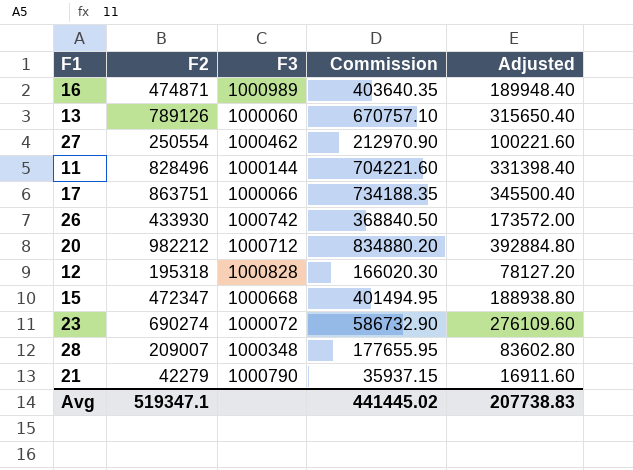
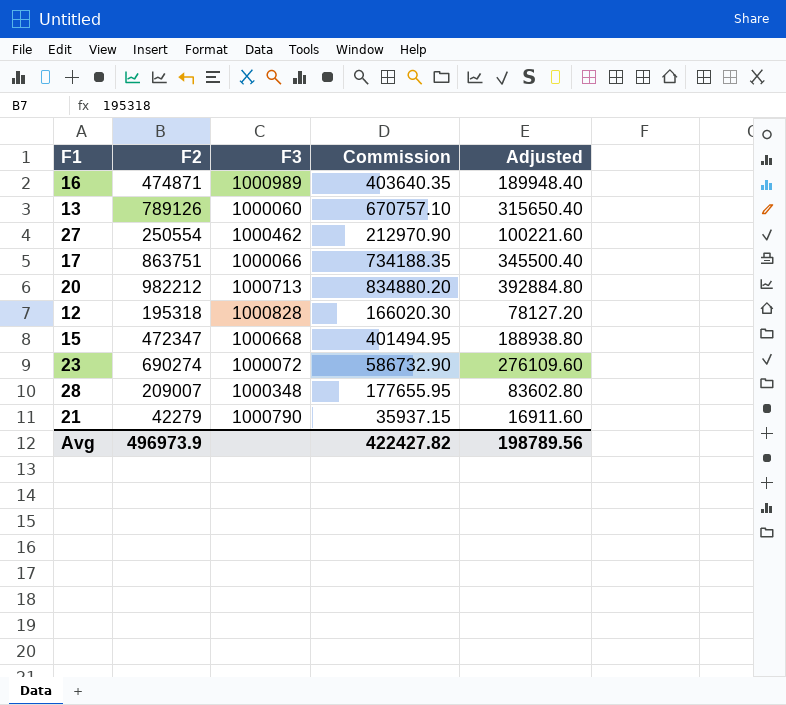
row 11: 828496 | 1000144 | 704221.60 | 331398.40 -> none
row 26: 433930 | 1000742 | 368840.50 | 173572.00 -> none
20 | F3: 1000712 -> 1000713
Avg | F2: 519347.1 -> 496973.9
Avg | Commission: 441445.02 -> 422427.82
Avg | Adjusted: 207738.83 -> 198789.56

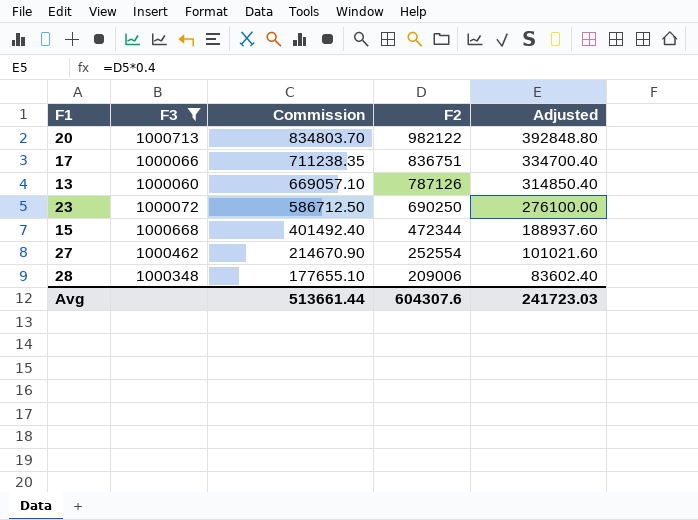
filter: none -> F3 <= 1000713
row order: none -> Commission descending
column F2 | position: 2 -> 4
20 | Commission: 834880.20 -> 834803.70
20 | F2: 982212 -> 982122
20 | Adjusted: 392884.80 -> 392848.80
17 | Commission: 734188.35 -> 711238.35
17 | F2: 863751 -> 836751
17 | Adjusted: 345500.40 -> 334700.40
13 | Commission: 670757.10 -> 669057.10
13 | F2: 789126 -> 787126
13 | Adjusted: 315650.40 -> 314850.40
23 | Commission: 586732.90 -> 586712.50
23 | F2: 690274 -> 690250
23 | Adjusted: 276109.60 -> 276100.00
15 | Commission: 401494.95 -> 401492.40
15 | F2: 472347 -> 472344
15 | Adjusted: 188938.80 -> 188937.60
27 | Commission: 212970.90 -> 214670.90
27 | F2: 250554 -> 252554
27 | Adjusted: 100221.60 -> 101021.60
28 | Commission: 177655.95 -> 177655.10
28 | F2: 209007 -> 209006
28 | Adjusted: 83602.80 -> 83602.40
Avg | Commission: 422427.82 -> 513661.44
Avg | F2: 496973.9 -> 604307.6
Avg | Adjusted: 198789.56 -> 241723.03

